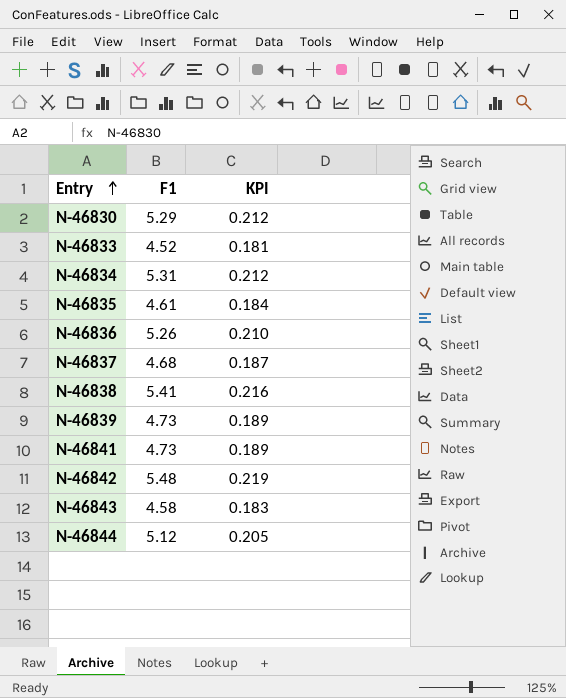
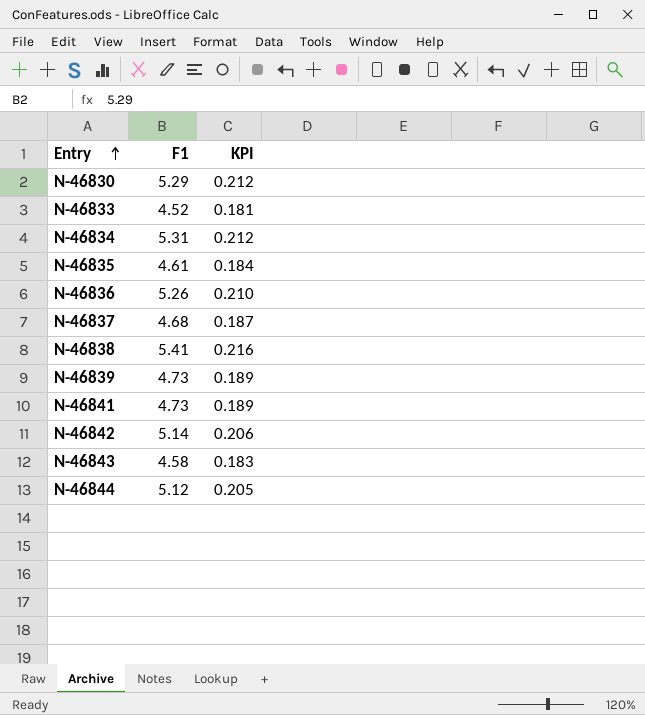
N-46842 | F1: 5.48 -> 5.14
N-46842 | KPI: 0.219 -> 0.206

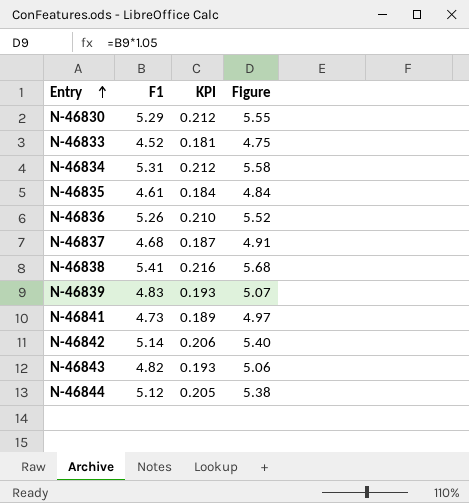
column Figure | formula: none -> [F1] * 1.05
N-46839 | F1: 4.73 -> 4.83
N-46839 | KPI: 0.189 -> 0.193
N-46843 | F1: 4.58 -> 4.82
N-46843 | KPI: 0.183 -> 0.193

